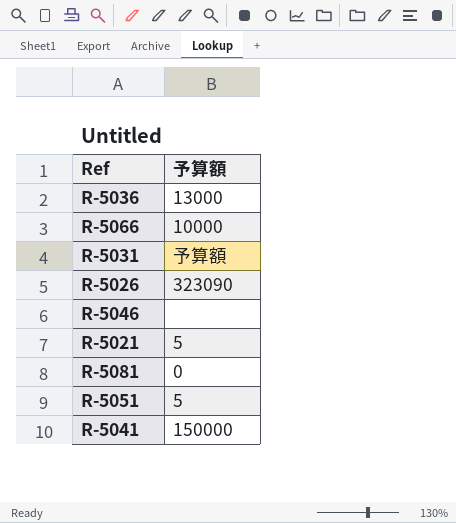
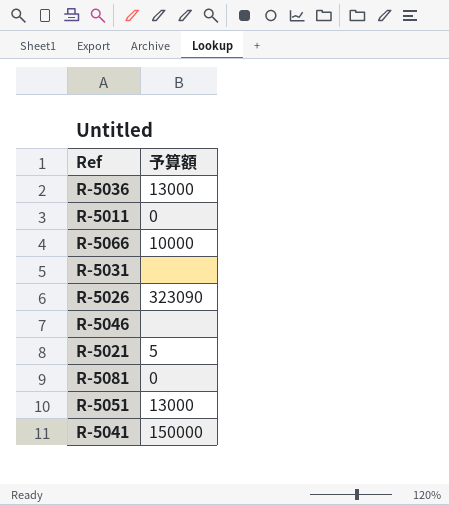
row R-5011: none -> 0
R-5031 | 予算額: 予算額 -> none
R-5051 | 予算額: 5 -> 13000

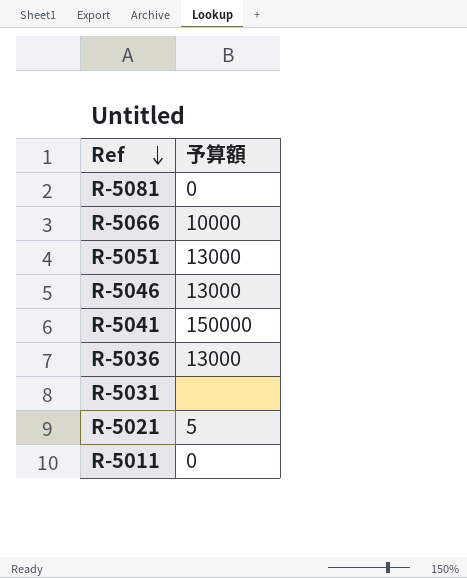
row order: none -> Ref descending
row R-5026: 323090 -> none
R-5046 | 予算額: none -> 13000

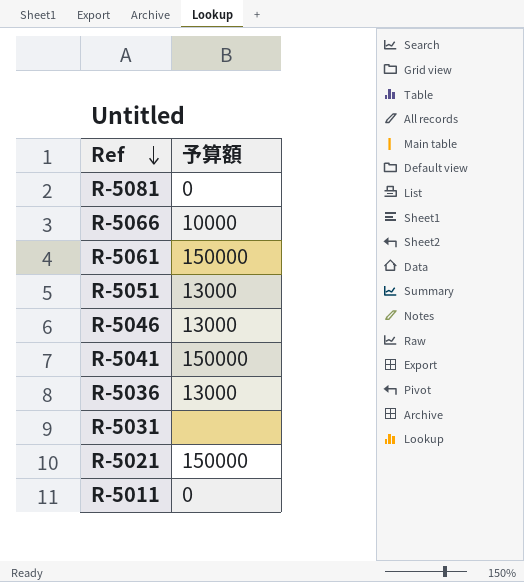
row R-5061: none -> 150000
R-5021 | 予算額: 5 -> 150000

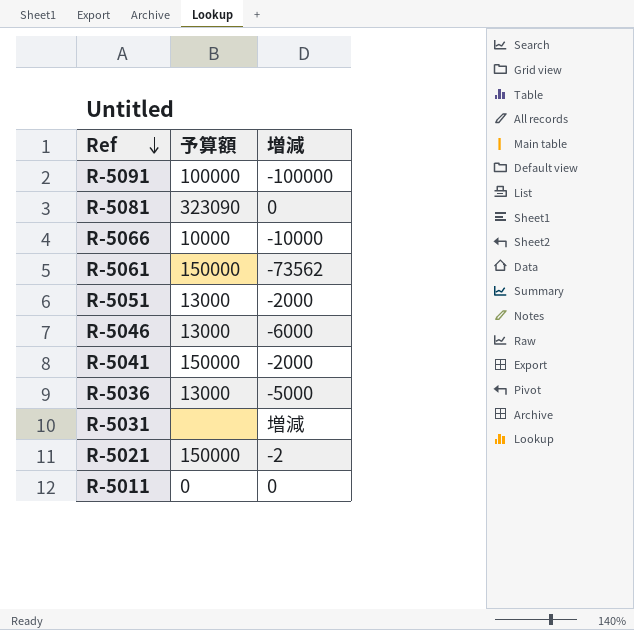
column 増減 | position: none -> 3
row R-5091: none -> 100000 | -100000
R-5081 | 予算額: 0 -> 323090

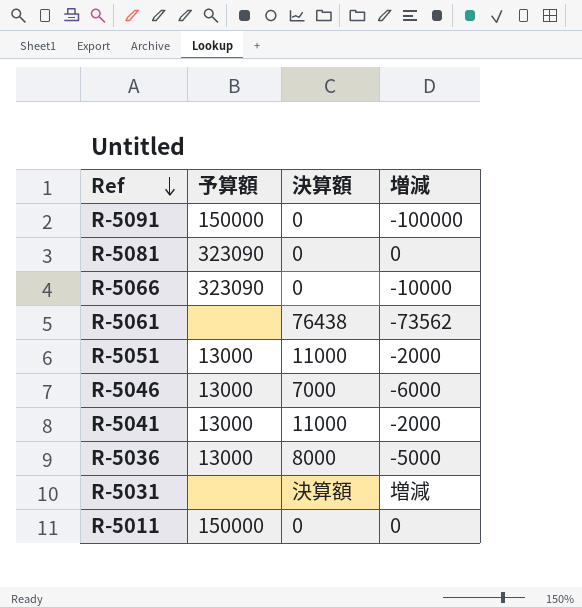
column 決算額 | position: none -> 3
row R-5021: 150000 | -2 -> none
R-5091 | 予算額: 100000 -> 150000
R-5066 | 予算額: 10000 -> 323090
R-5061 | 予算額: 150000 -> none
R-5041 | 予算額: 150000 -> 13000
R-5011 | 予算額: 0 -> 150000

